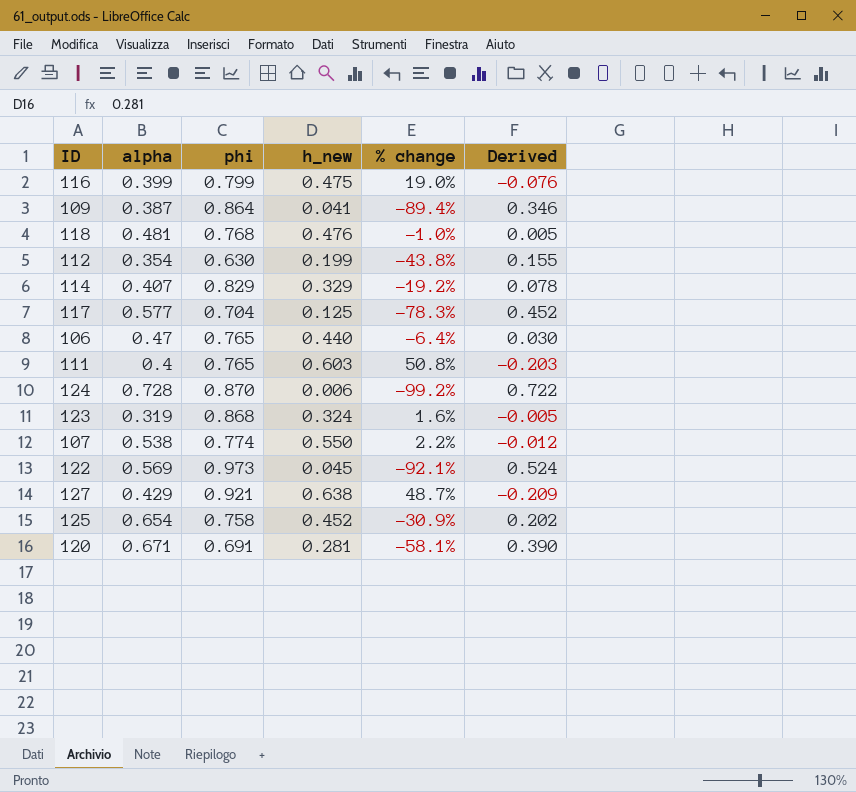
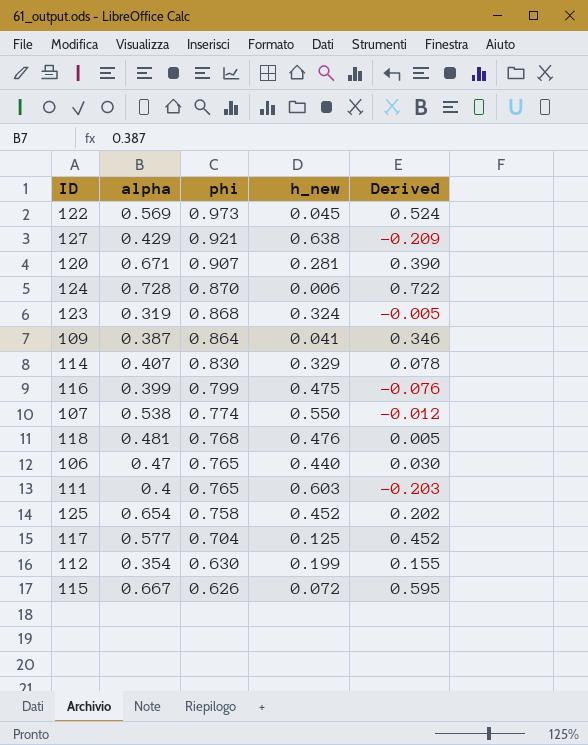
row order: none -> phi descending
column % change | formula: ([h_new] - [alpha]) / [alpha] -> none
120 | phi: 0.691 -> 0.907
114 | phi: 0.829 -> 0.830
row 115: none -> 0.667 | 0.626 | 0.072 | 0.595

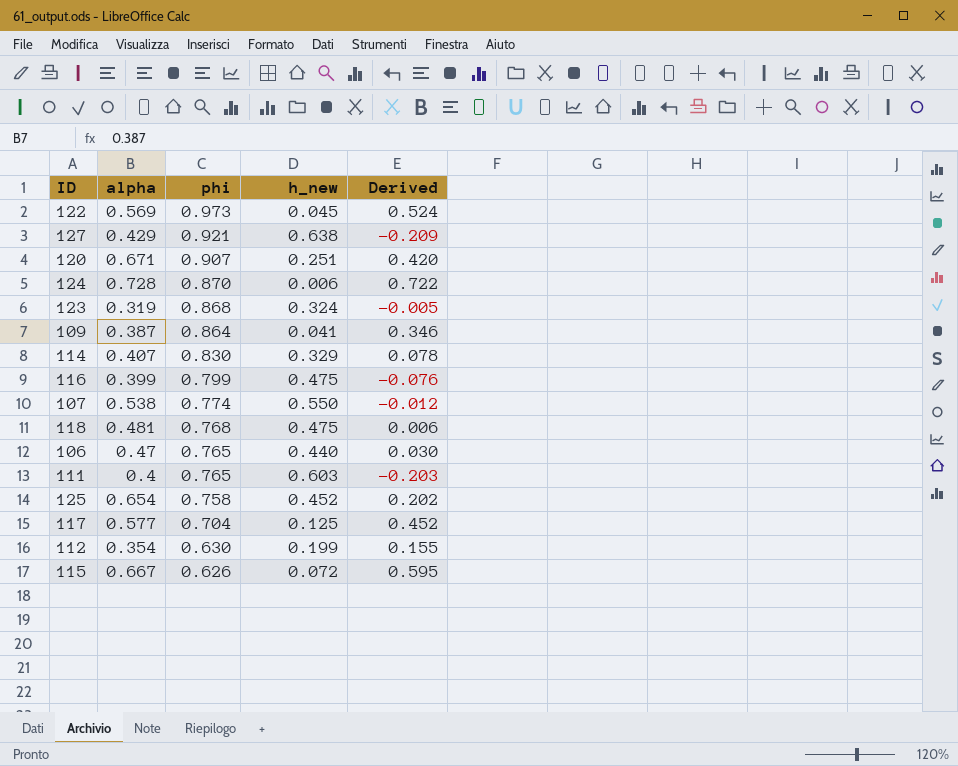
120 | h_new: 0.281 -> 0.251
120 | Derived: 0.390 -> 0.420
118 | h_new: 0.476 -> 0.475
118 | Derived: 0.005 -> 0.006

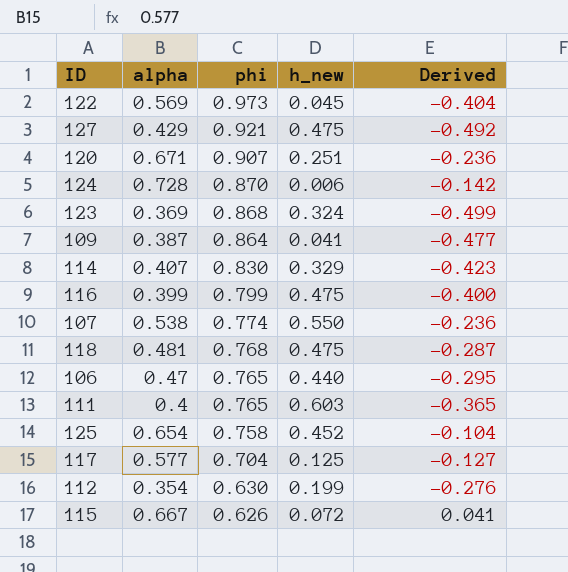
column Derived | formula: [alpha] - [h_new] -> [alpha] - [phi]
127 | h_new: 0.638 -> 0.475
123 | alpha: 0.319 -> 0.369

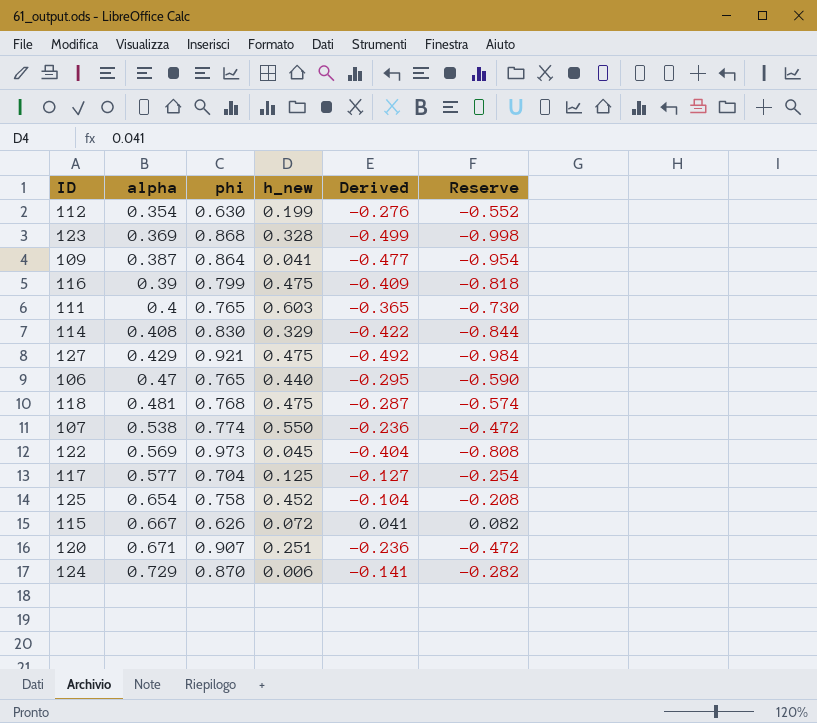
row order: phi descending -> alpha ascending
column Reserve | formula: none -> [Derived] * 2
123 | h_new: 0.324 -> 0.328
116 | alpha: 0.399 -> 0.39
116 | Derived: -0.400 -> -0.409
114 | alpha: 0.407 -> 0.408
114 | Derived: -0.423 -> -0.422
124 | alpha: 0.728 -> 0.729
124 | Derived: -0.142 -> -0.141

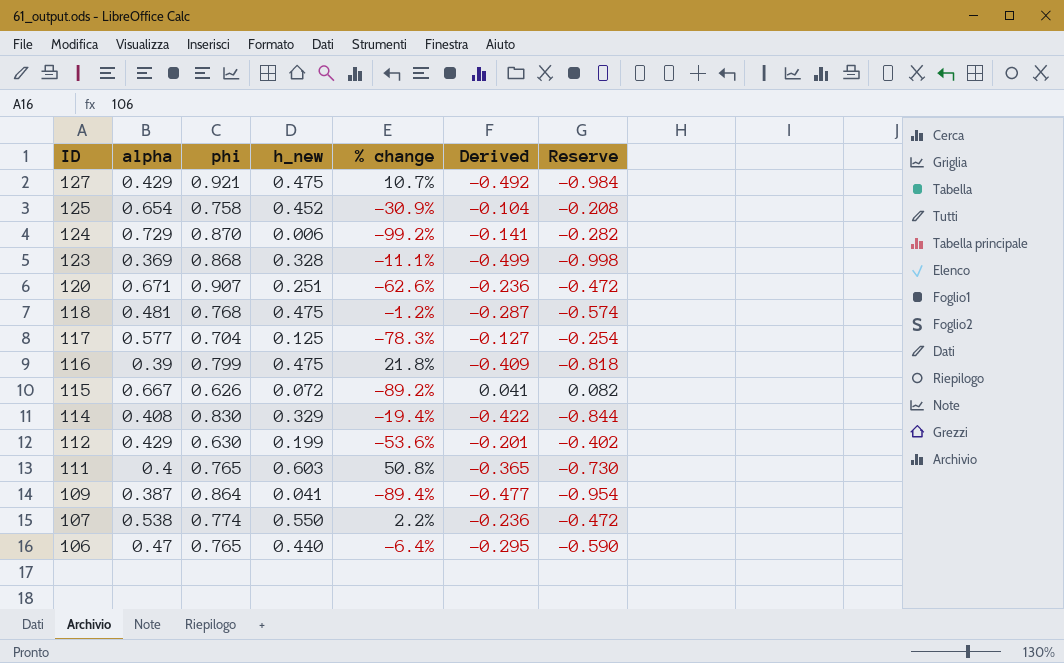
row order: alpha ascending -> ID descending
column % change | formula: none -> ([h_new] - [alpha]) / [alpha]
row 122: 0.569 | 0.973 | 0.045 | -0.404 | -0.808 -> none
112 | alpha: 0.354 -> 0.429
112 | Derived: -0.276 -> -0.201
112 | Reserve: -0.552 -> -0.402

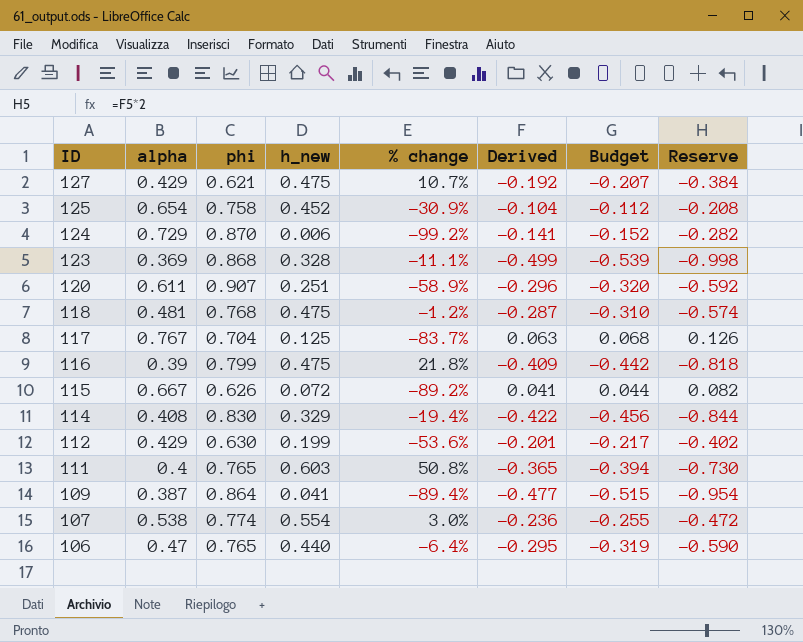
column Budget | formula: none -> [Derived] * 1.08
127 | phi: 0.921 -> 0.621
127 | Derived: -0.492 -> -0.192
127 | Reserve: -0.984 -> -0.384
120 | alpha: 0.671 -> 0.611
120 | % change: -62.6% -> -58.9%
120 | Derived: -0.236 -> -0.296
120 | Reserve: -0.472 -> -0.592
117 | alpha: 0.577 -> 0.767
117 | % change: -78.3% -> -83.7%
117 | Derived: -0.127 -> 0.063
117 | Reserve: -0.254 -> 0.126
107 | h_new: 0.550 -> 0.554
107 | % change: 2.2% -> 3.0%

